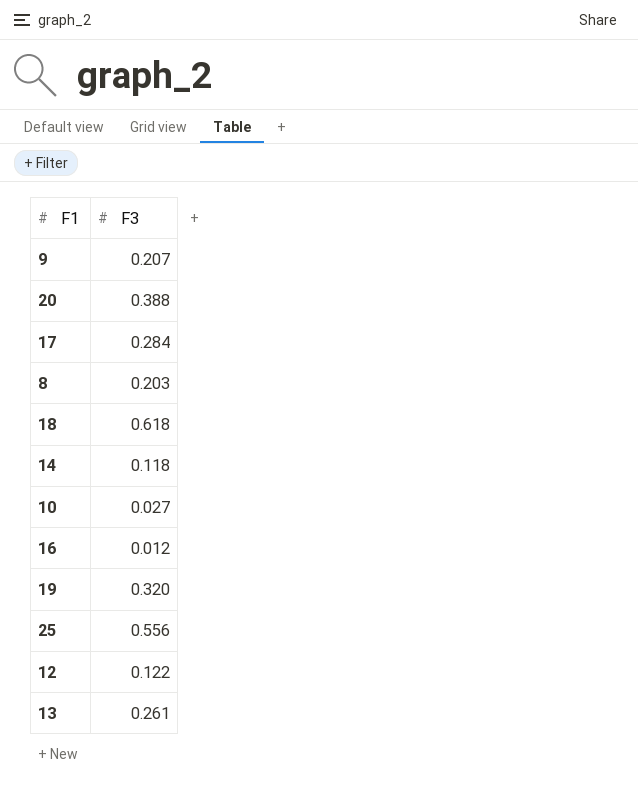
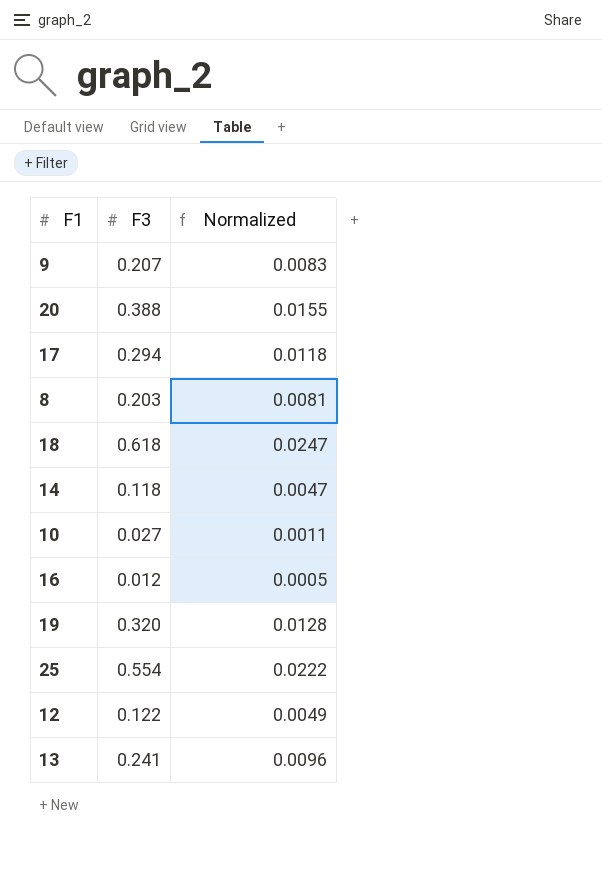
column Normalized | formula: none -> [F3] * 0.04
17 | F3: 0.284 -> 0.294
25 | F3: 0.556 -> 0.554
13 | F3: 0.261 -> 0.241

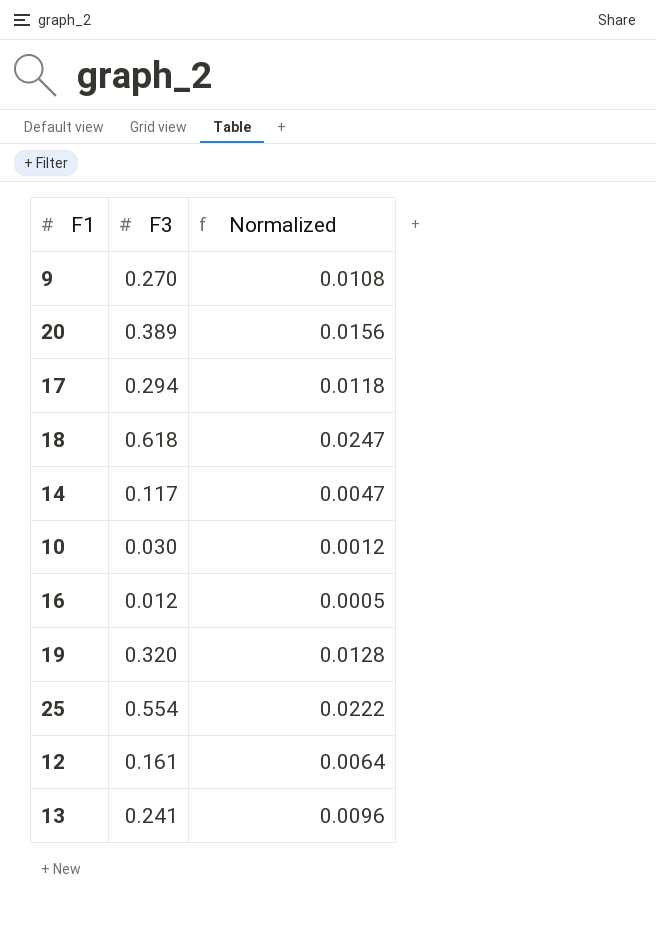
row 8: 0.203 | 0.0081 -> none
9 | F3: 0.207 -> 0.270
9 | Normalized: 0.0083 -> 0.0108
20 | F3: 0.388 -> 0.389
20 | Normalized: 0.0155 -> 0.0156
14 | F3: 0.118 -> 0.117
10 | F3: 0.027 -> 0.030
10 | Normalized: 0.0011 -> 0.0012
12 | F3: 0.122 -> 0.161
12 | Normalized: 0.0049 -> 0.0064

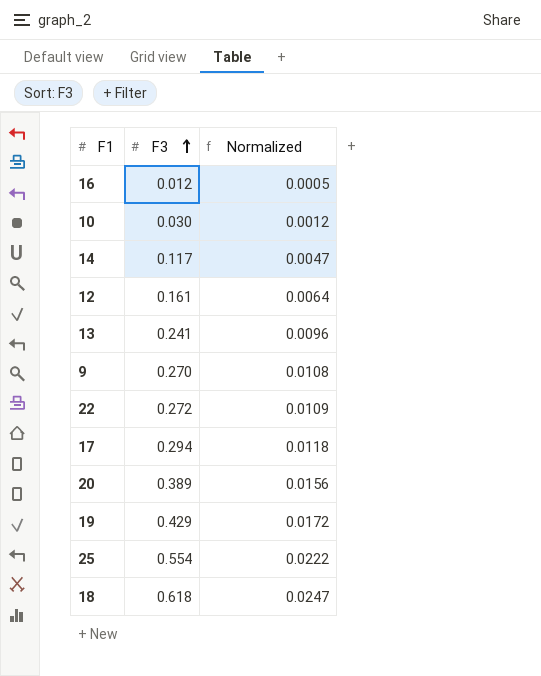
row order: none -> F3 ascending
row 22: none -> 0.272 | 0.0109
19 | F3: 0.320 -> 0.429
19 | Normalized: 0.0128 -> 0.0172

